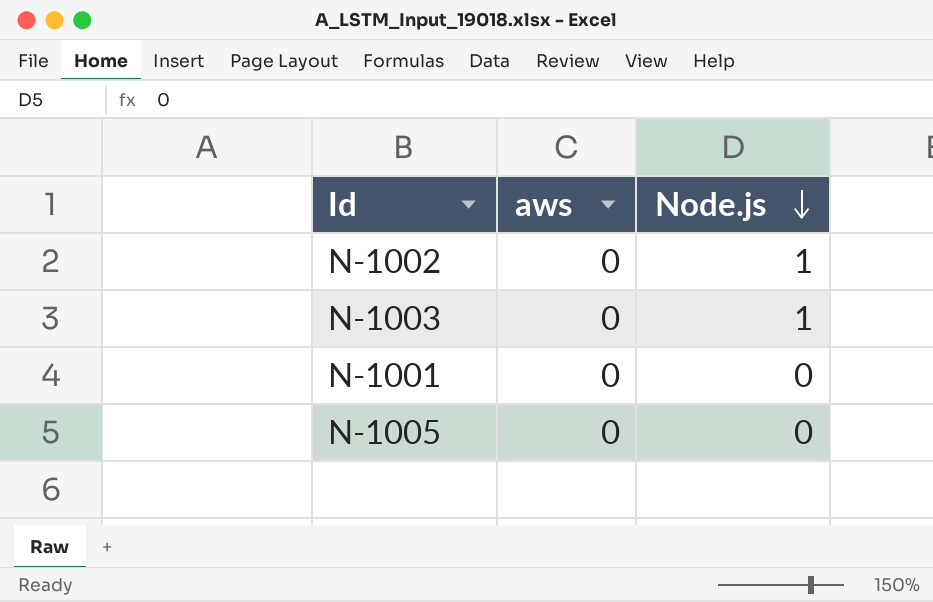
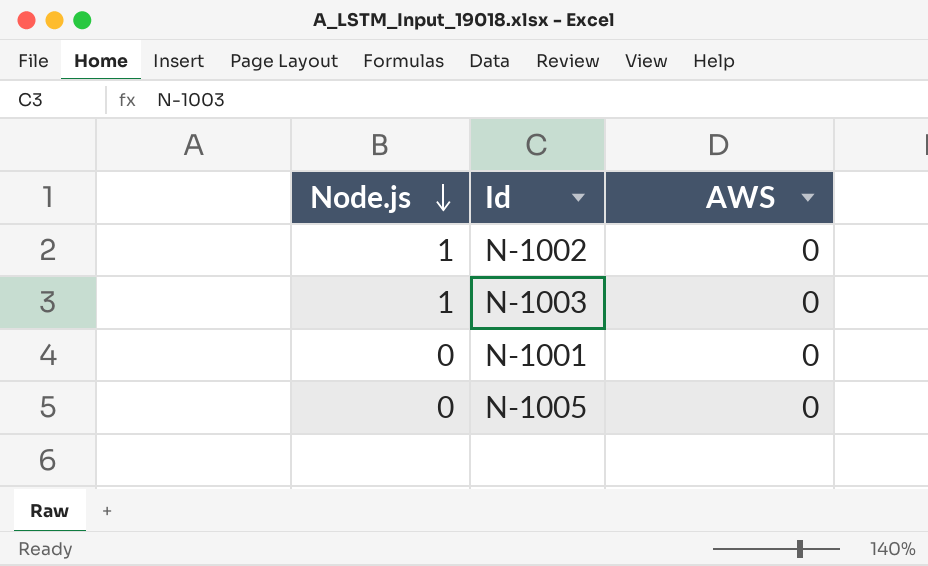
column Node.js | position: 3 -> 1
column name: aws -> AWS

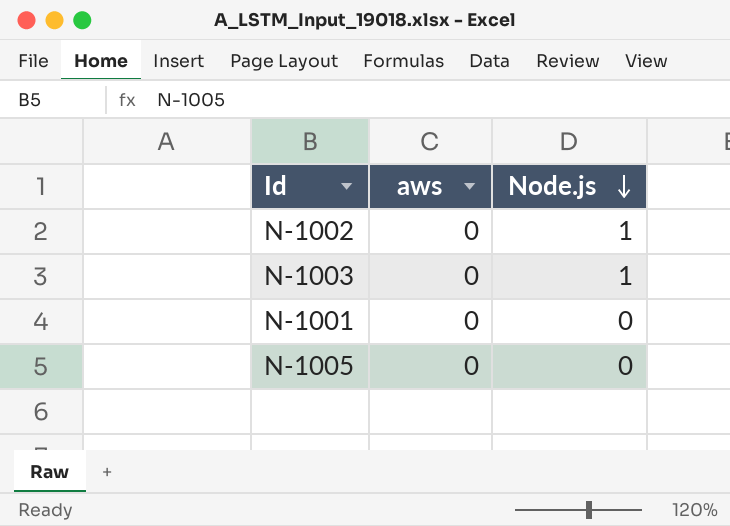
column name: AWS -> aws
column Node.js | position: 1 -> 3

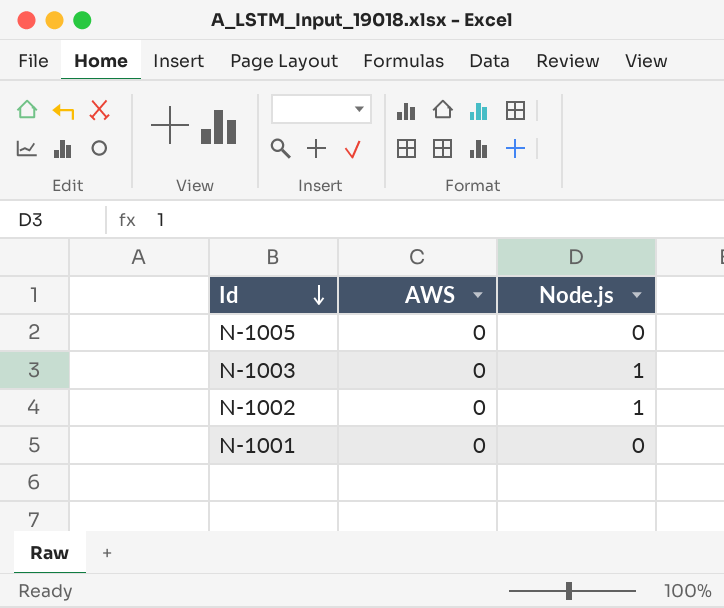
row order: Node.js descending -> Id descending
column name: aws -> AWS

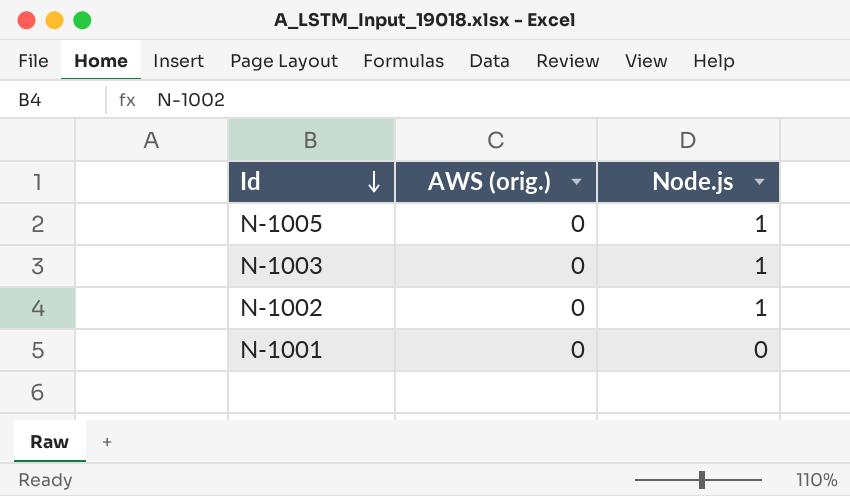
column name: AWS -> AWS (orig.)
N-1005 | Node.js: 0 -> 1

